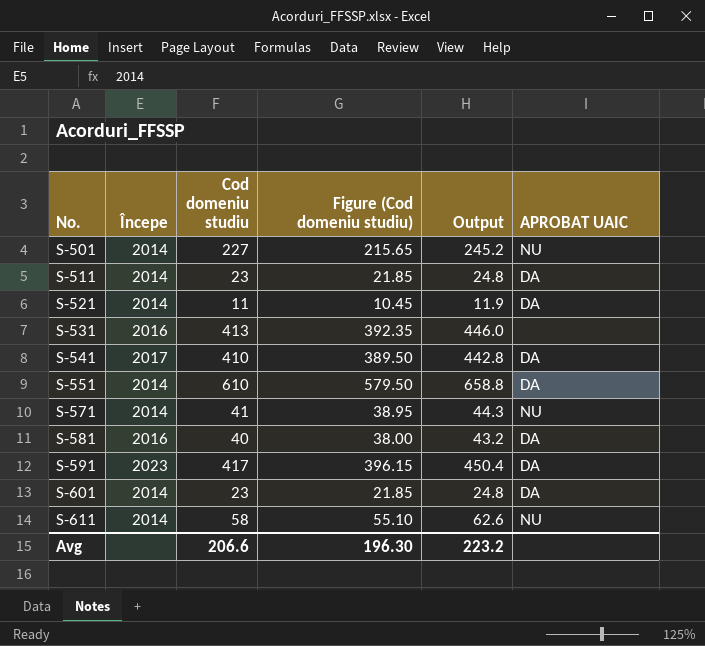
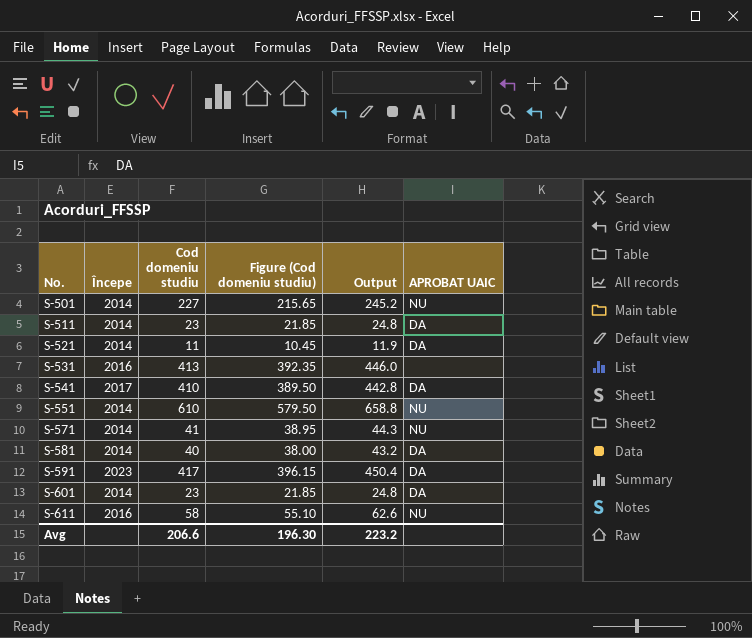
S-551 | APROBAT UAIC: DA -> NU
S-581 | Începe: 2016 -> 2014
S-611 | Începe: 2014 -> 2016

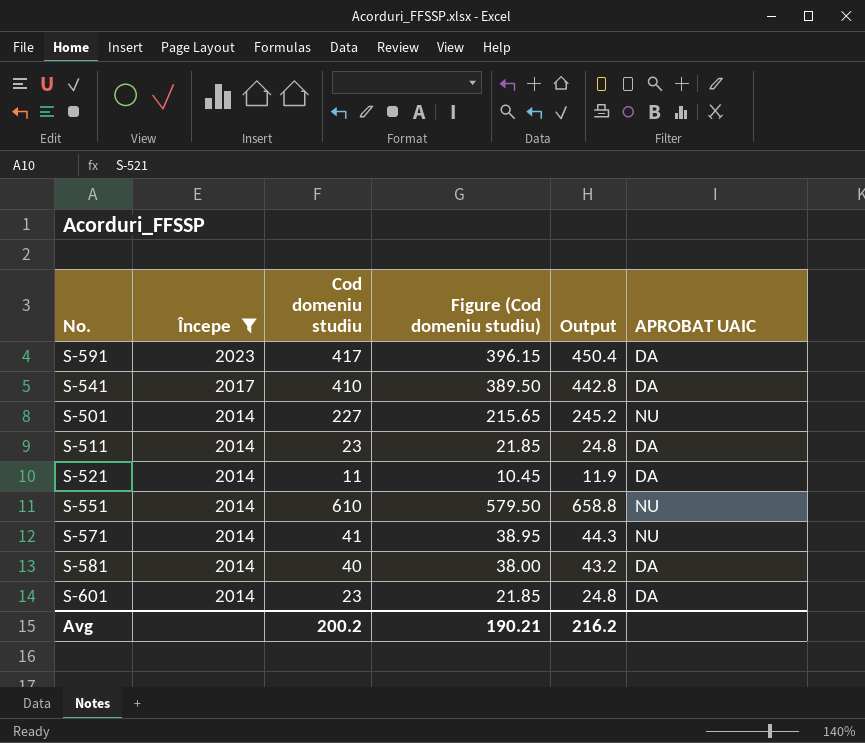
filter: none -> Începe != 2016
row order: No. ascending -> Începe descending
Avg | Cod domeniu studiu: 206.6 -> 200.2
Avg | Figure (Cod domeniu studiu): 196.30 -> 190.21
Avg | Output: 223.2 -> 216.2

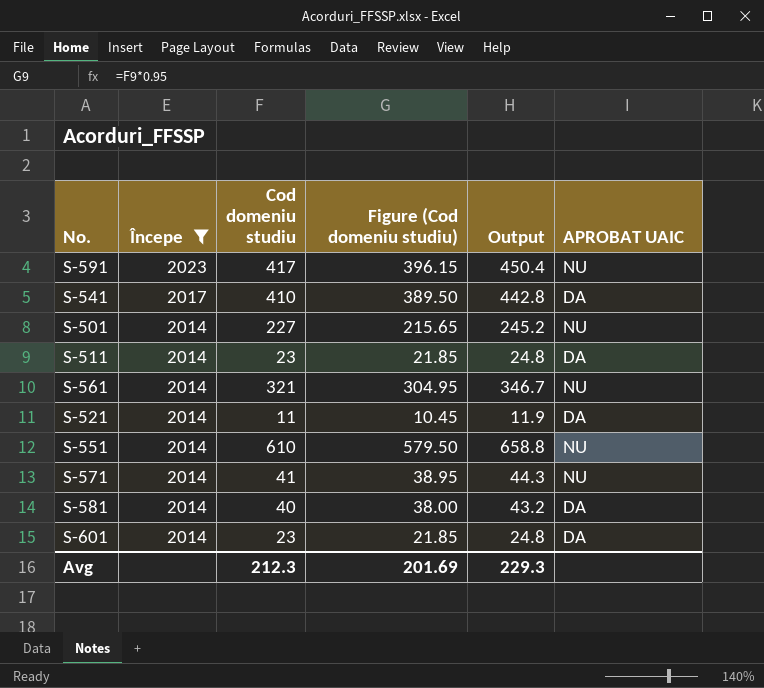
S-591 | APROBAT UAIC: DA -> NU
row S-561: none -> 2014 | 321 | 304.95 | 346.7 | NU
Avg | Cod domeniu studiu: 200.2 -> 212.3
Avg | Figure (Cod domeniu studiu): 190.21 -> 201.69
Avg | Output: 216.2 -> 229.3

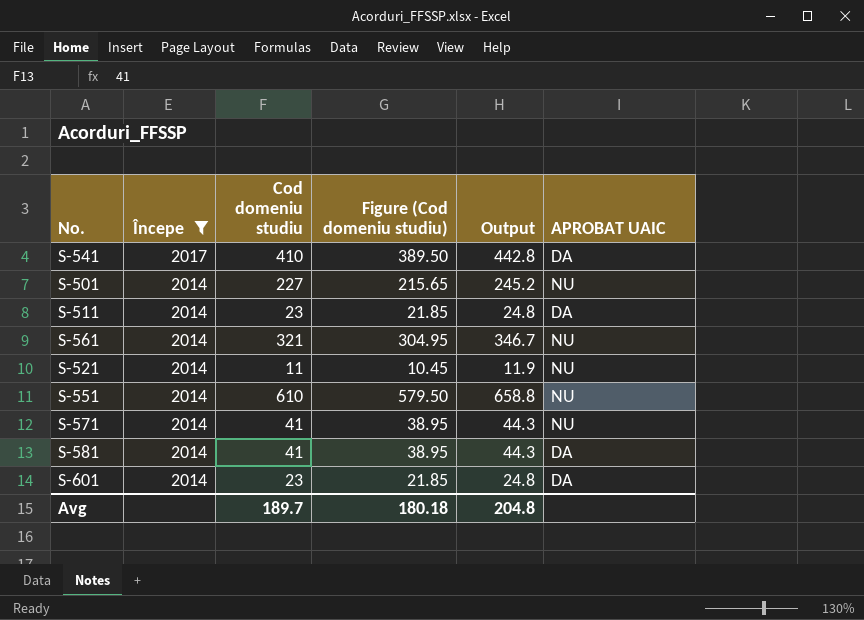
row S-591: 2023 | 417 | 396.15 | 450.4 | NU -> none
S-521 | APROBAT UAIC: DA -> NU
S-581 | Cod domeniu studiu: 40 -> 41
S-581 | Figure (Cod domeniu studiu): 38.00 -> 38.95
S-581 | Output: 43.2 -> 44.3
Avg | Cod domeniu studiu: 212.3 -> 189.7
Avg | Figure (Cod domeniu studiu): 201.69 -> 180.18
Avg | Output: 229.3 -> 204.8

